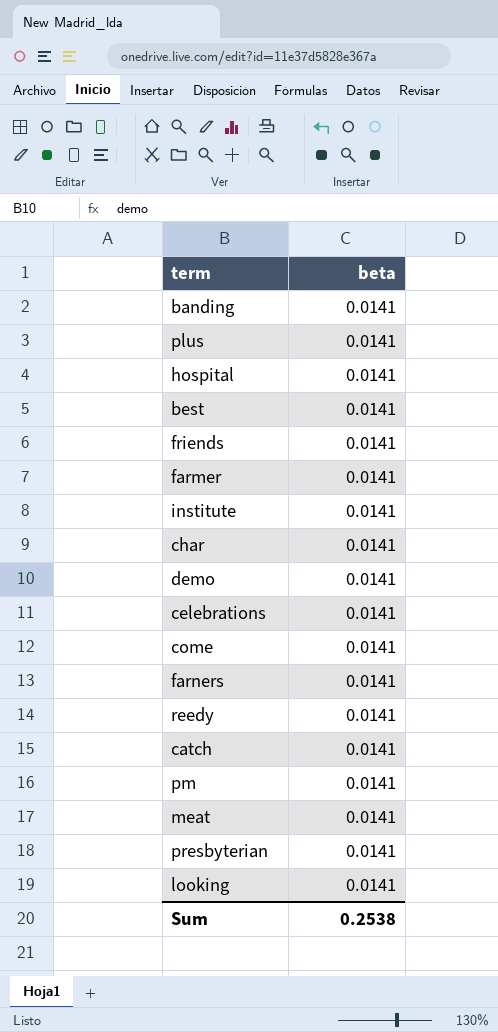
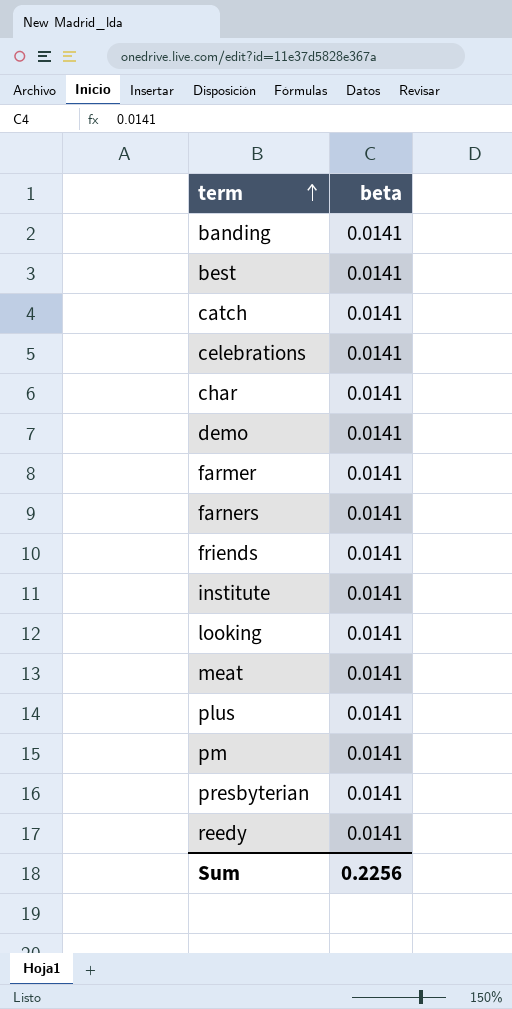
row order: none -> term ascending
row hospital: 0.0141 -> none
row come: 0.0141 -> none
Sum | beta: 0.2538 -> 0.2256

